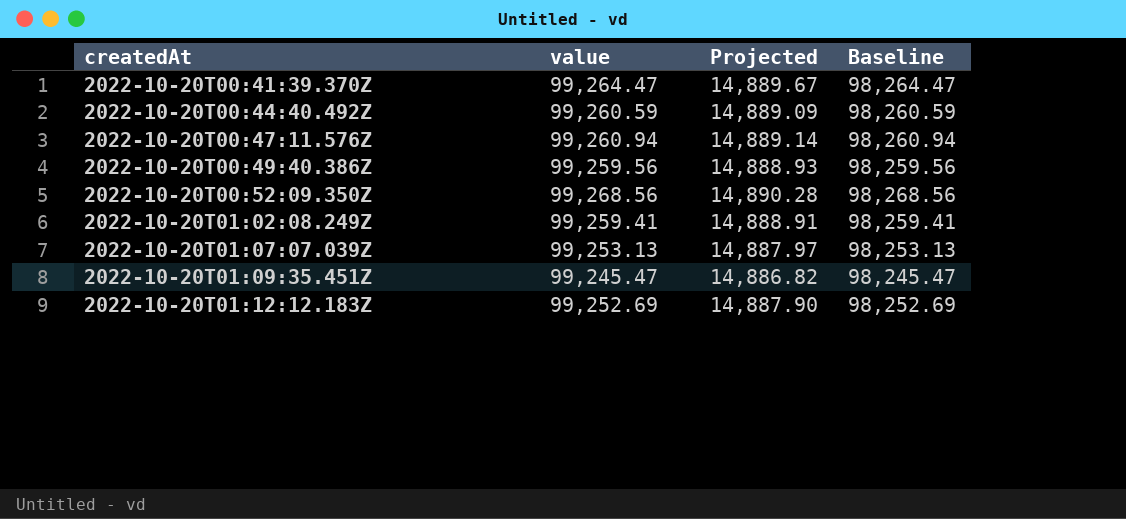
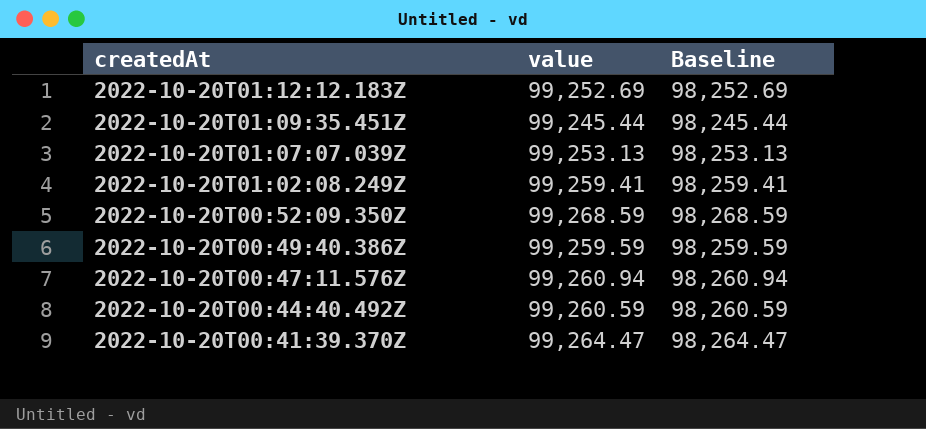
row order: createdAt ascending -> createdAt descending
column Projected | formula: [value] * 0.15 -> none
2022-10-20T01:09:35.451Z | value: 99,245.47 -> 99,245.44
2022-10-20T01:09:35.451Z | Baseline: 98,245.47 -> 98,245.44
2022-10-20T00:52:09.350Z | value: 99,268.56 -> 99,268.59
2022-10-20T00:52:09.350Z | Baseline: 98,268.56 -> 98,268.59
2022-10-20T00:49:40.386Z | value: 99,259.56 -> 99,259.59
2022-10-20T00:49:40.386Z | Baseline: 98,259.56 -> 98,259.59

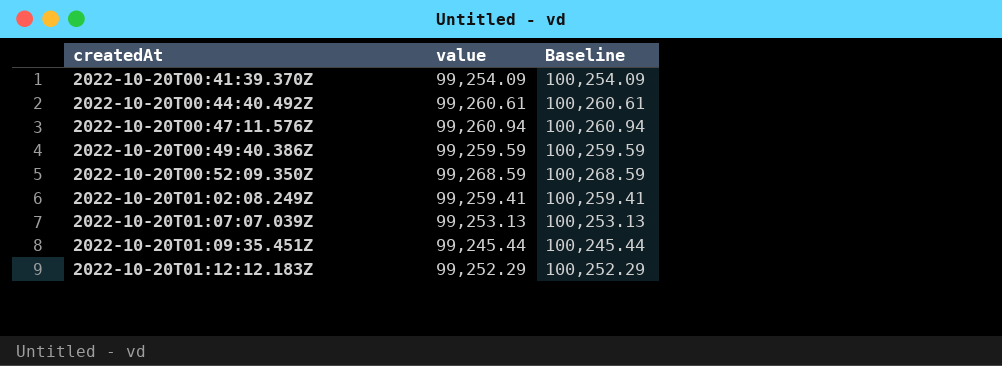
row order: createdAt descending -> createdAt ascending
column Baseline | formula: [value] - 1000 -> [value] + 1000
2022-10-20T00:41:39.370Z | value: 99,264.47 -> 99,254.09
2022-10-20T00:44:40.492Z | value: 99,260.59 -> 99,260.61
2022-10-20T01:12:12.183Z | value: 99,252.69 -> 99,252.29

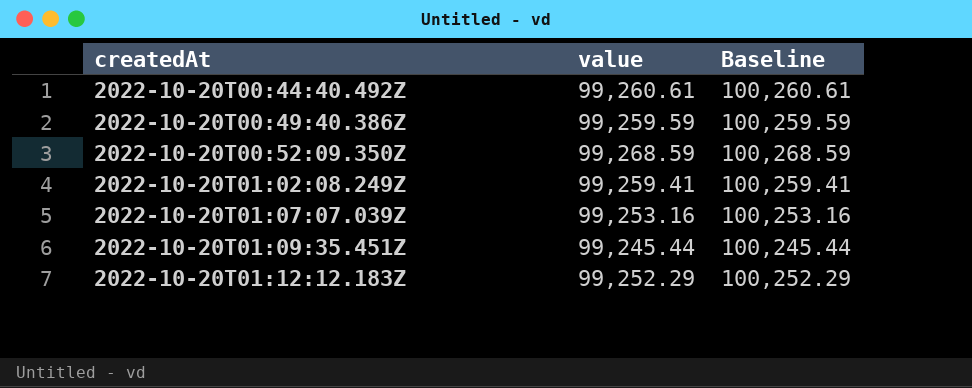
row 2022-10-20T00:41:39.370Z: 99,254.09 | 100,254.09 -> none
row 2022-10-20T00:47:11.576Z: 99,260.94 | 100,260.94 -> none
2022-10-20T01:07:07.039Z | value: 99,253.13 -> 99,253.16
2022-10-20T01:07:07.039Z | Baseline: 100,253.13 -> 100,253.16

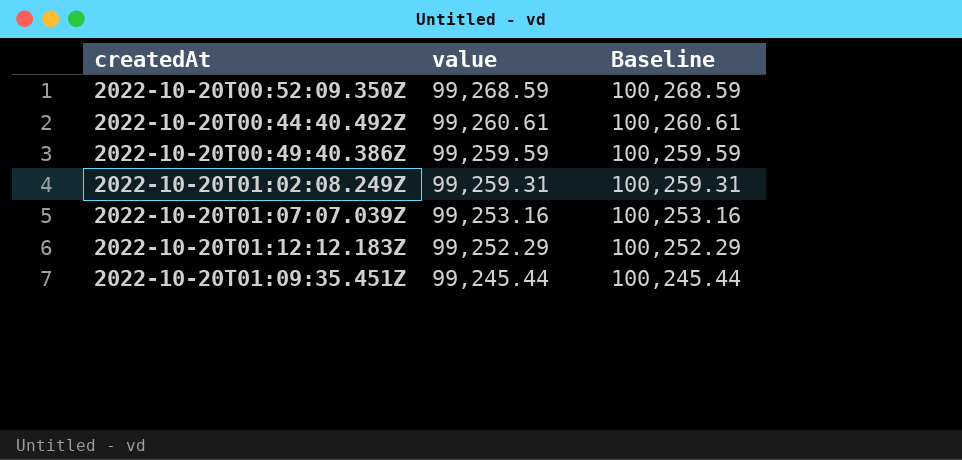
row order: createdAt ascending -> value descending
2022-10-20T01:02:08.249Z | value: 99,259.41 -> 99,259.31
2022-10-20T01:02:08.249Z | Baseline: 100,259.41 -> 100,259.31

